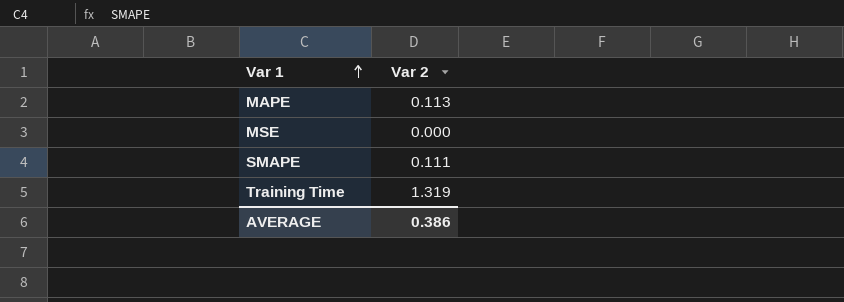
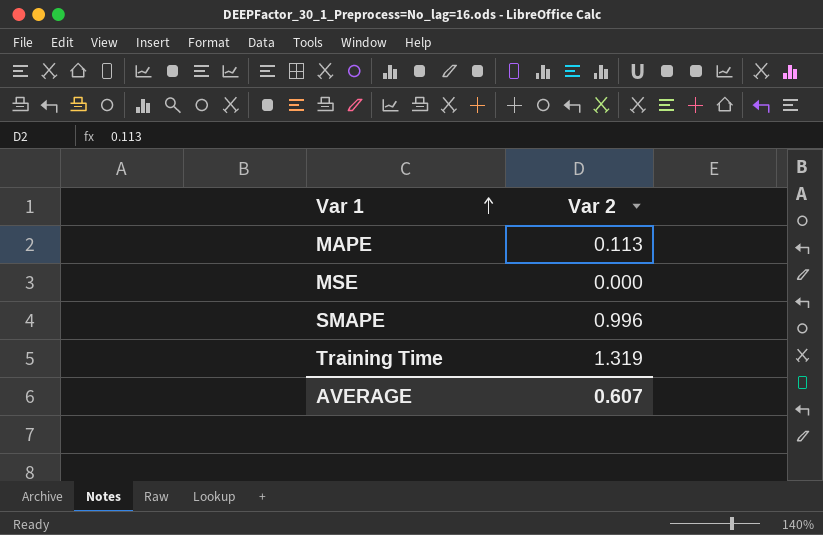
SMAPE | Var 2: 0.111 -> 0.996
AVERAGE | Var 2: 0.386 -> 0.607

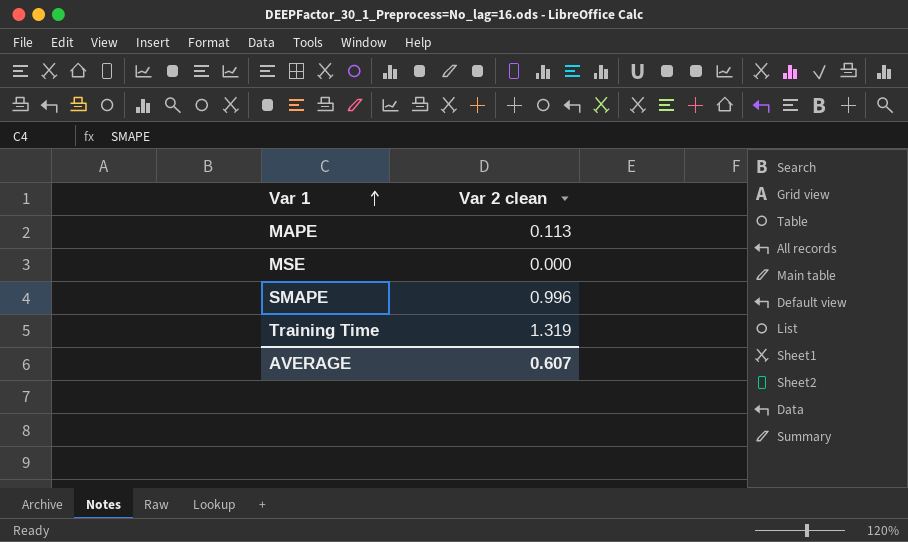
column name: Var 2 -> Var 2 clean

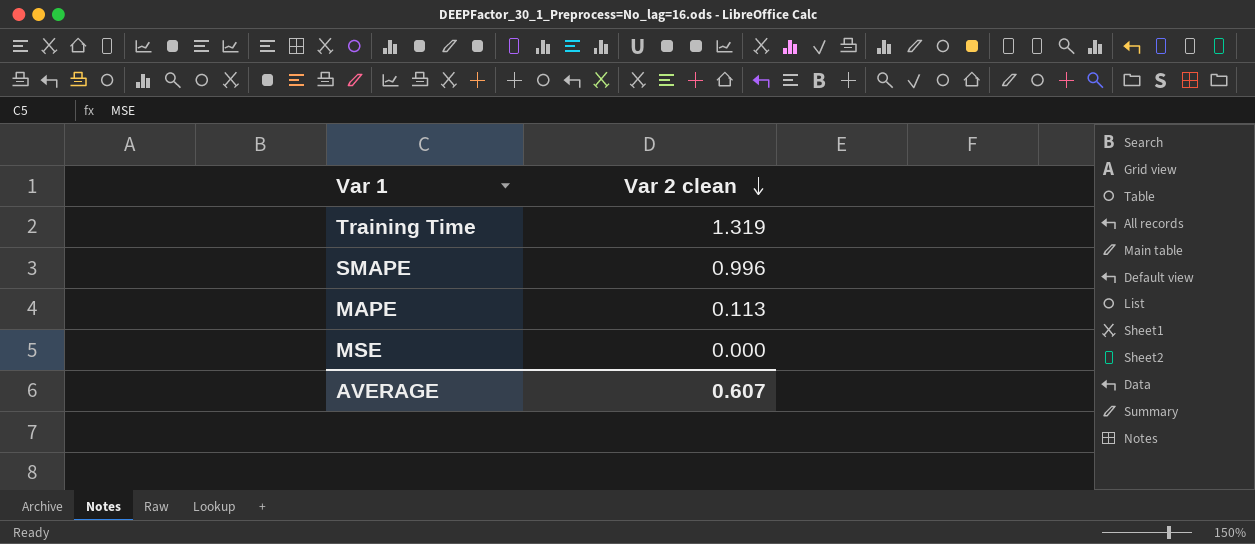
row order: Var 1 ascending -> Var 2 clean descending

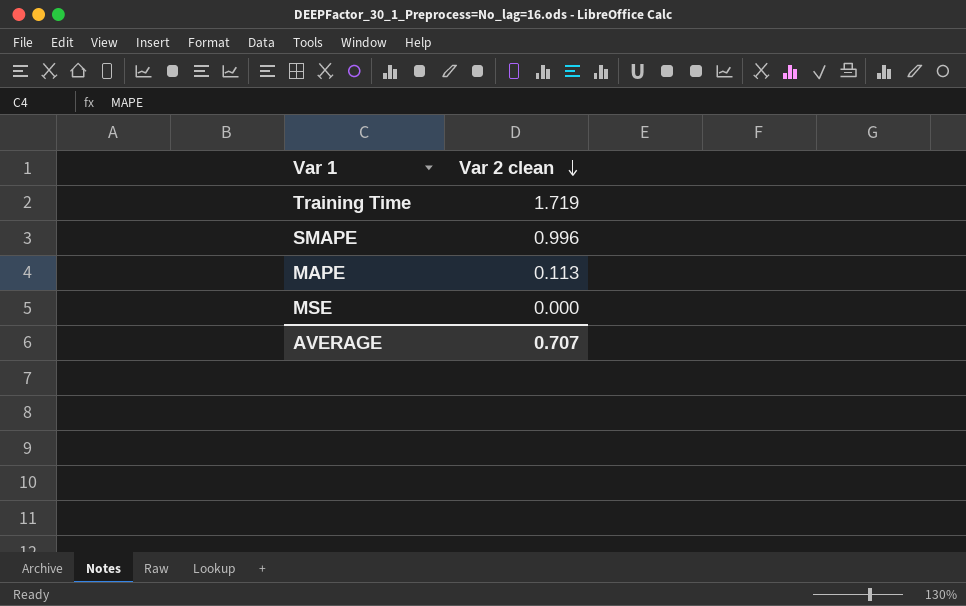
Training Time | Var 2 clean: 1.319 -> 1.719
AVERAGE | Var 2 clean: 0.607 -> 0.707

